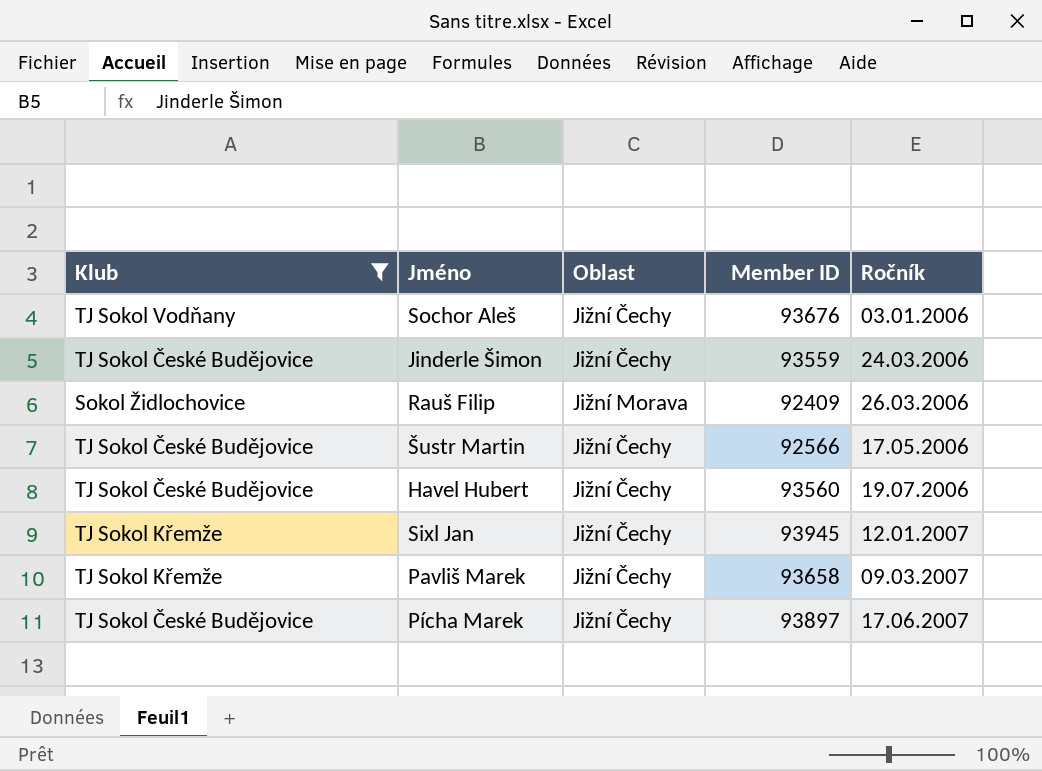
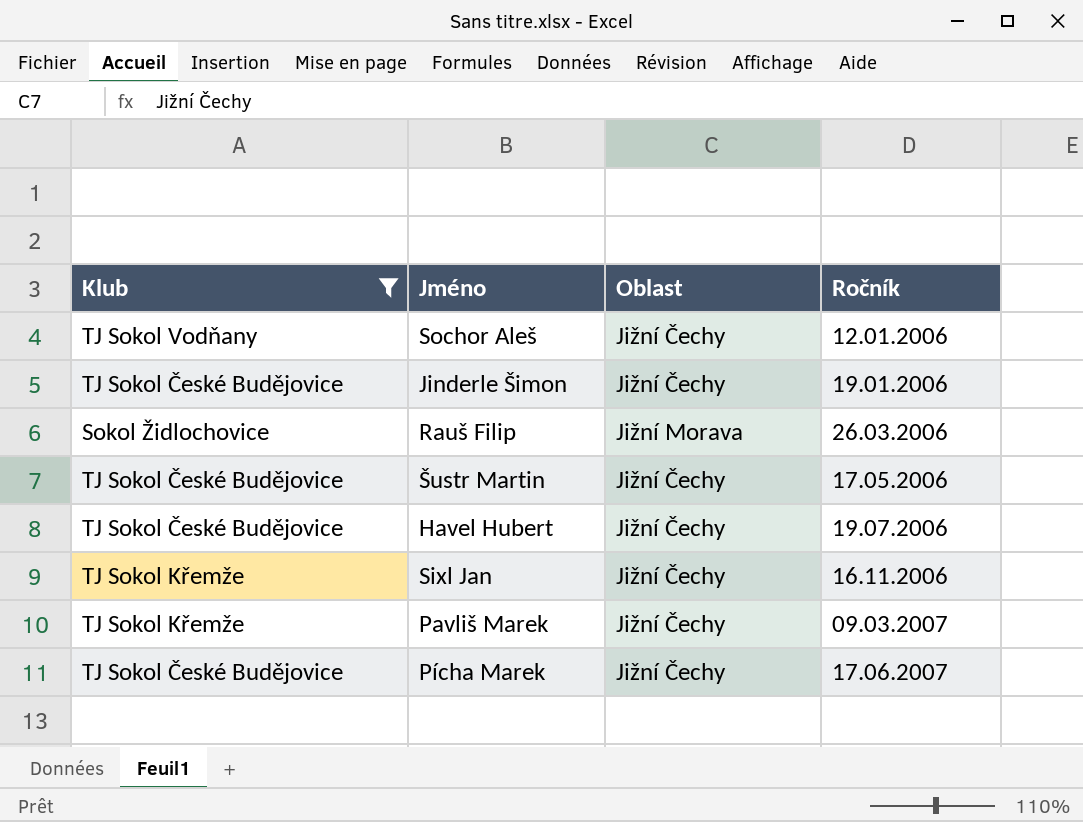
column Member ID | position: 4 -> none
Sochor Aleš | Ročník: 03.01.2006 -> 12.01.2006
Jinderle Šimon | Ročník: 24.03.2006 -> 19.01.2006
Sixl Jan | Ročník: 12.01.2007 -> 16.11.2006

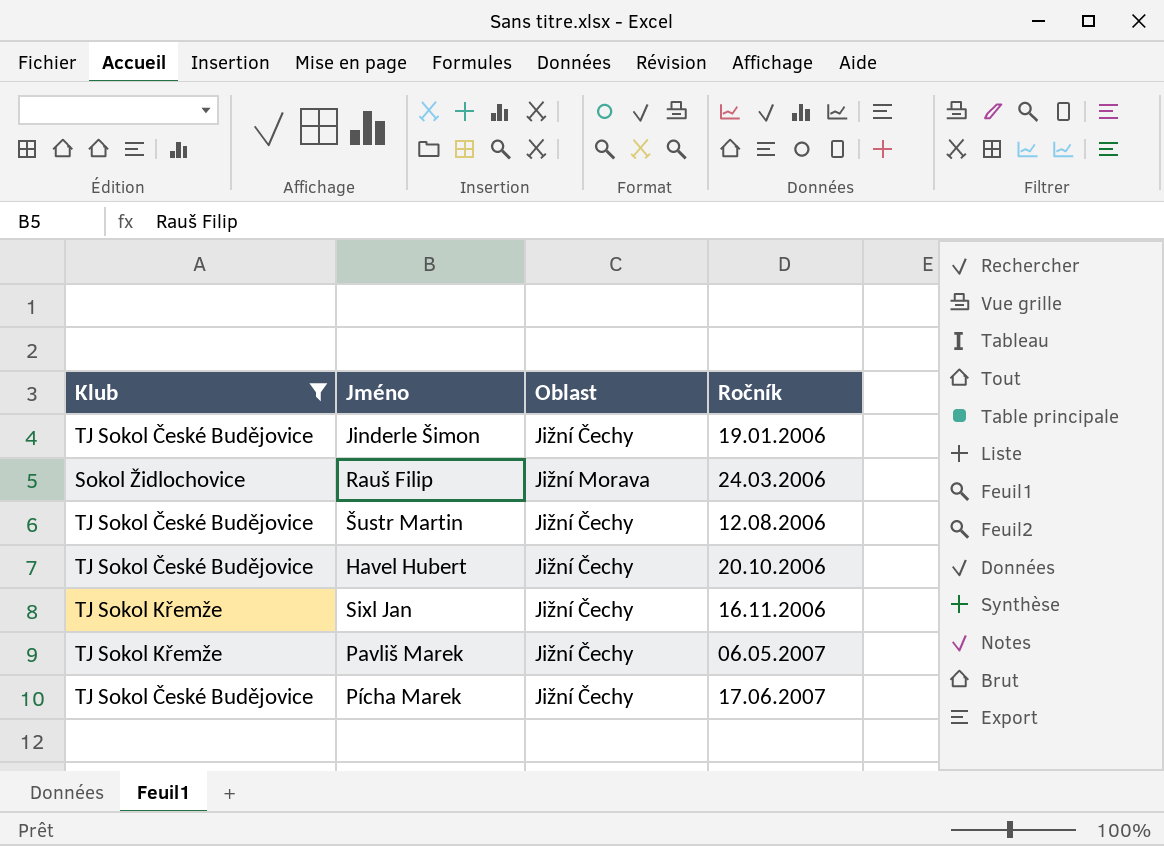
row Sochor Aleš: TJ Sokol Vodňany | Jižní Čechy | 12.01.2006 -> none
Rauš Filip | Ročník: 26.03.2006 -> 24.03.2006
Šustr Martin | Ročník: 17.05.2006 -> 12.08.2006
Havel Hubert | Ročník: 19.07.2006 -> 20.10.2006
Pavliš Marek | Ročník: 09.03.2007 -> 06.05.2007

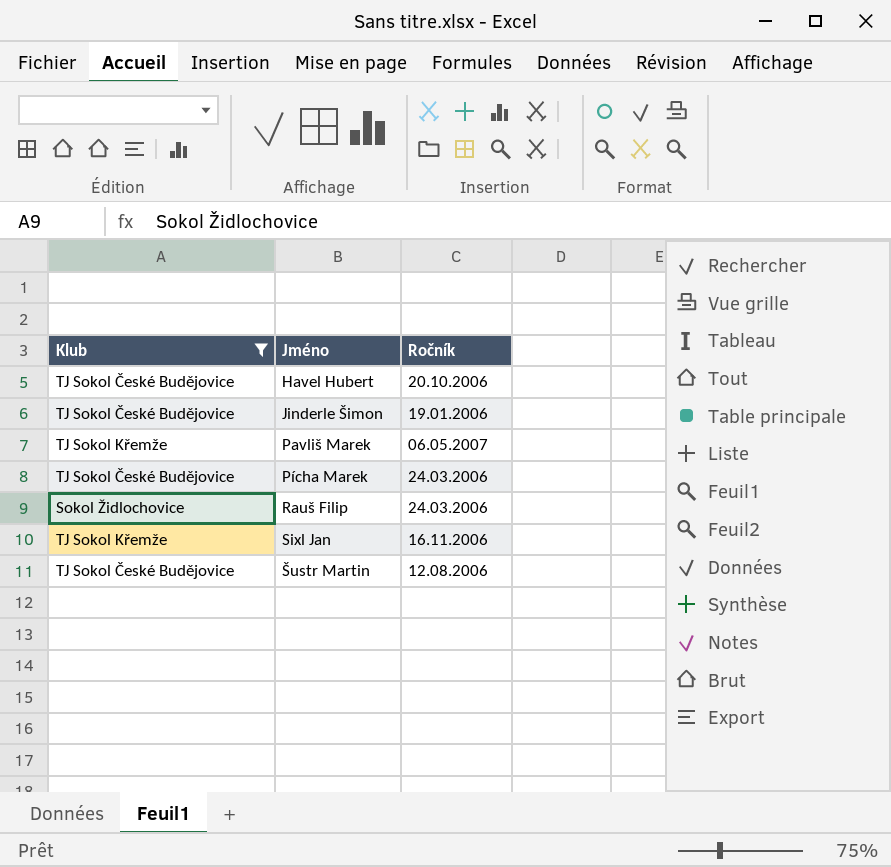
row order: Ročník ascending -> Jméno ascending
column Oblast | position: 3 -> none
Pícha Marek | Ročník: 17.06.2007 -> 24.03.2006

